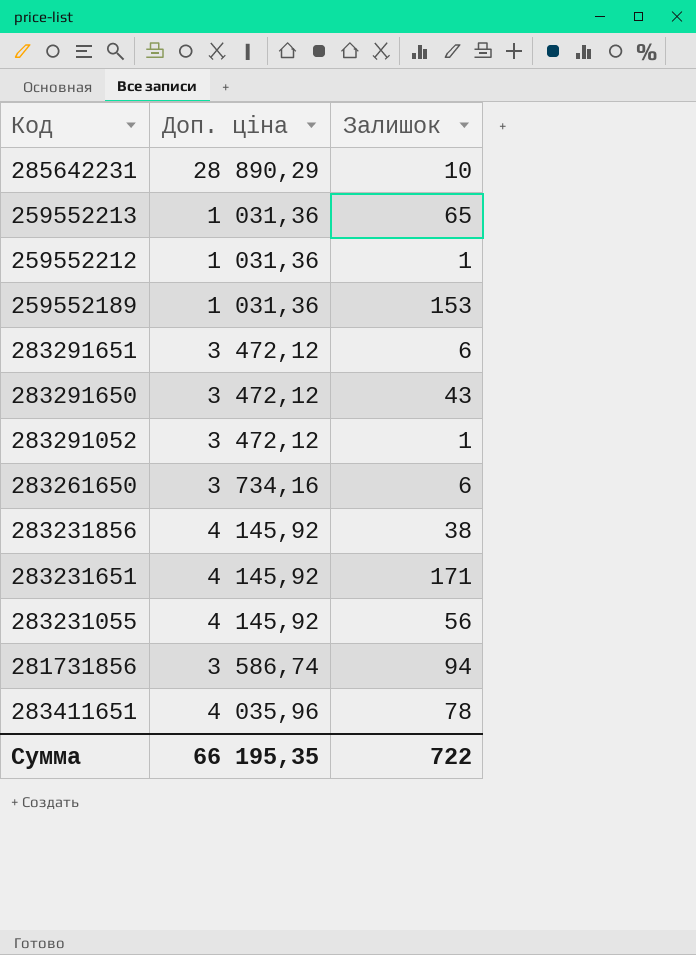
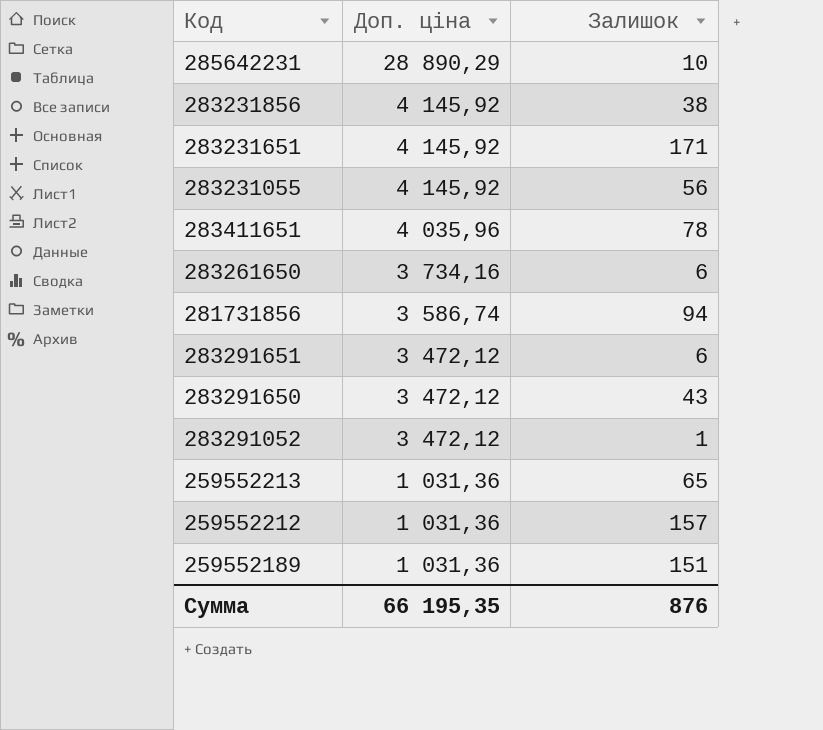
row order: none -> Доп. ціна descending
259552212 | Залишок: 1 -> 157
259552189 | Залишок: 153 -> 151
Сумма | Залишок: 722 -> 876

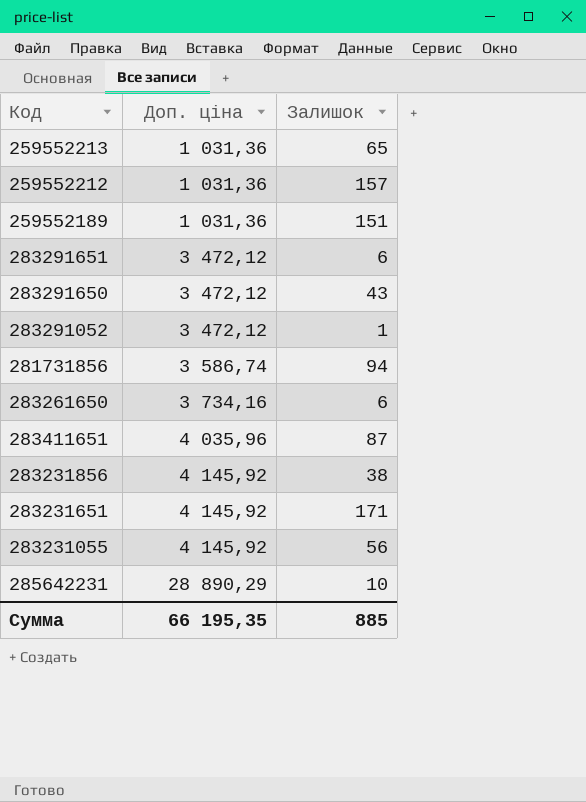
row order: Доп. ціна descending -> Доп. ціна ascending
283411651 | Залишок: 78 -> 87
Сумма | Залишок: 876 -> 885

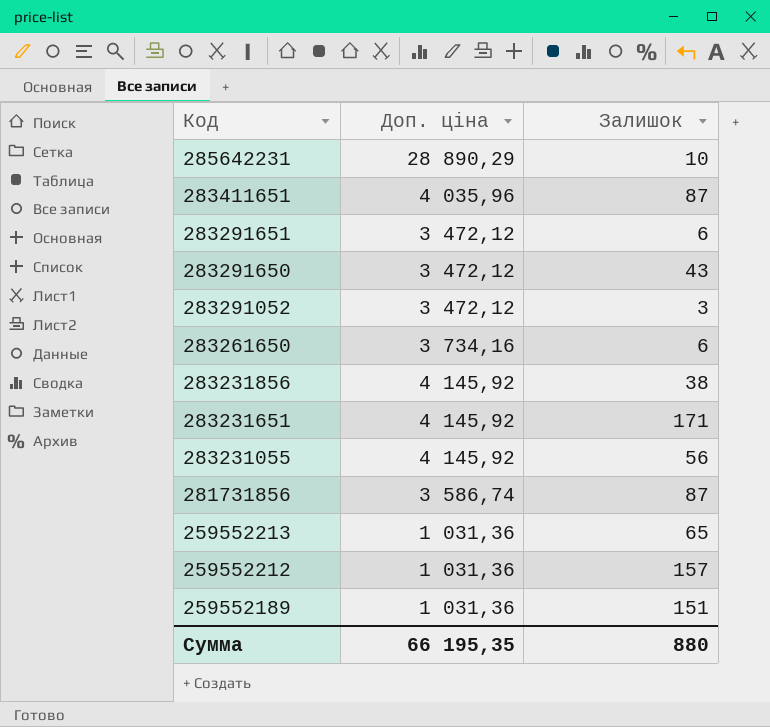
row order: Доп. ціна ascending -> Код descending
283291052 | Залишок: 1 -> 3
281731856 | Залишок: 94 -> 87
Сумма | Залишок: 885 -> 880

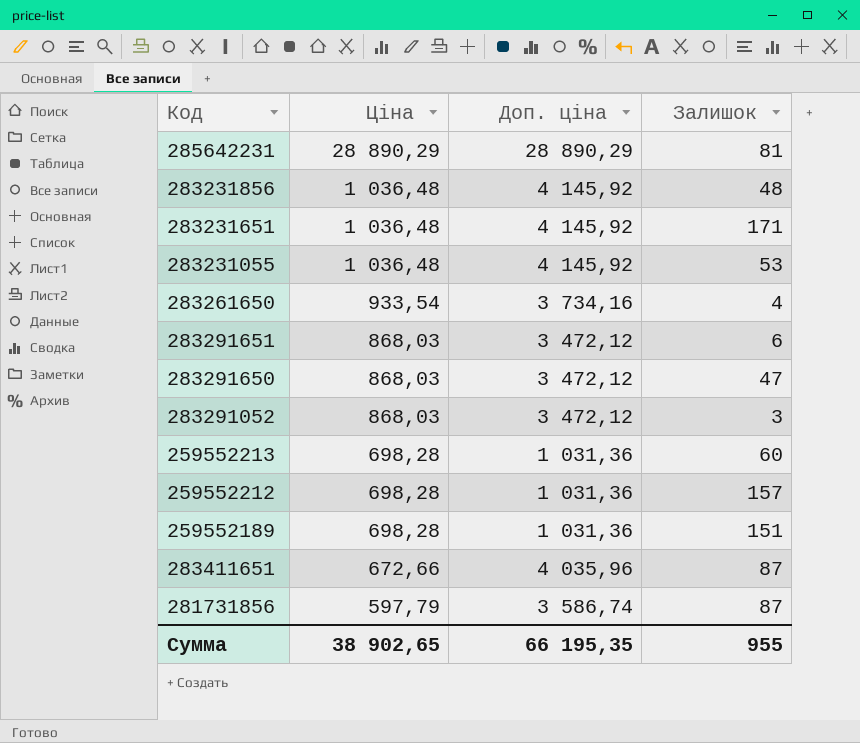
row order: Код descending -> Ціна descending
column Ціна | position: none -> 2
285642231 | Залишок: 10 -> 81
283231856 | Залишок: 38 -> 48
283231055 | Залишок: 56 -> 53
283261650 | Залишок: 6 -> 4
283291650 | Залишок: 43 -> 47
259552213 | Залишок: 65 -> 60
Сумма | Залишок: 880 -> 955

